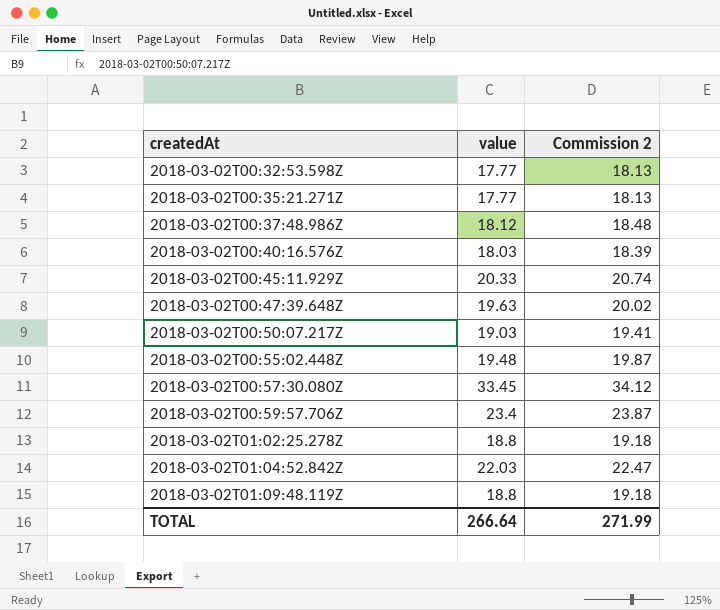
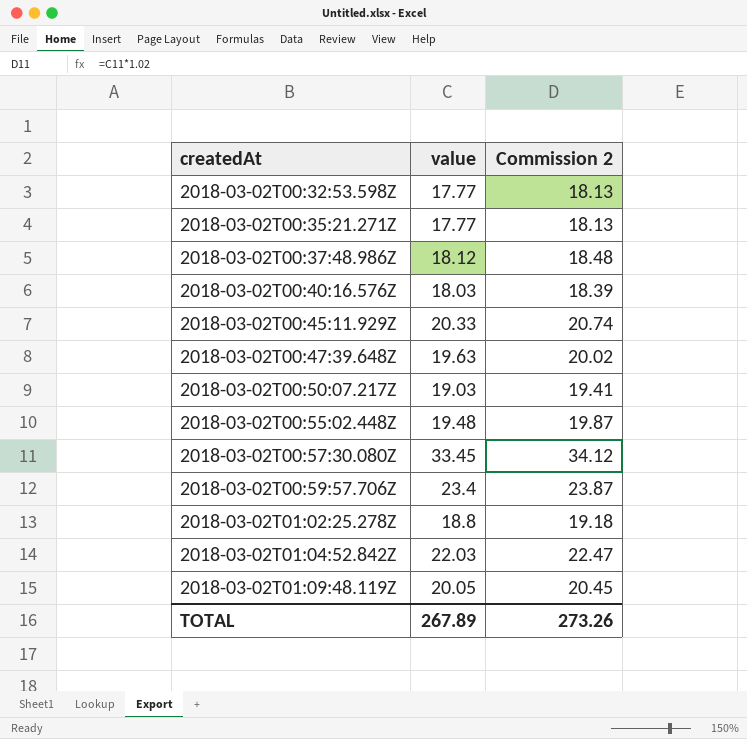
2018-03-02T01:09:48.119Z | value: 18.8 -> 20.05
2018-03-02T01:09:48.119Z | Commission 2: 19.18 -> 20.45
TOTAL | value: 266.64 -> 267.89
TOTAL | Commission 2: 271.99 -> 273.26

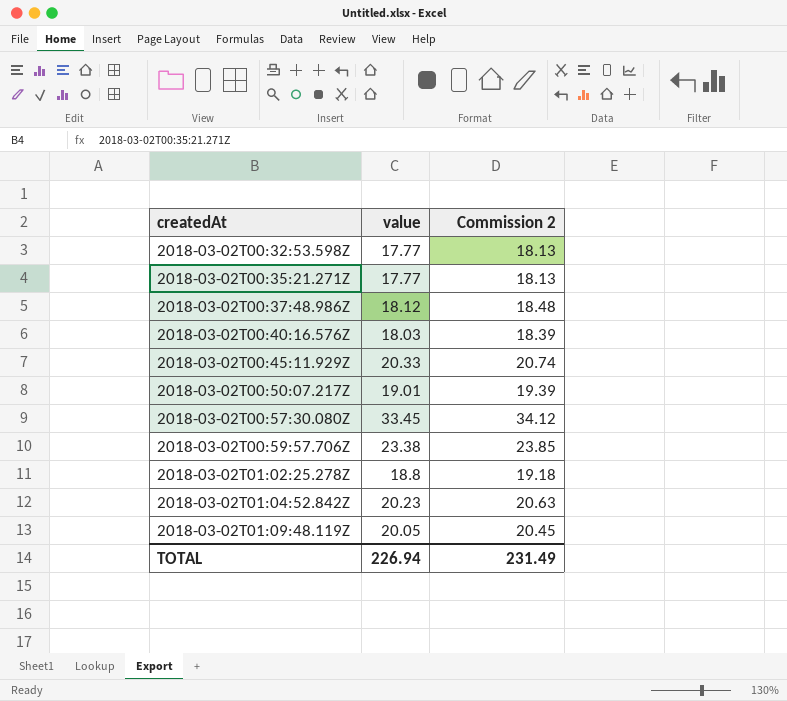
row 2018-03-02T00:47:39.648Z: 19.63 | 20.02 -> none
row 2018-03-02T00:55:02.448Z: 19.48 | 19.87 -> none
2018-03-02T00:50:07.217Z | value: 19.03 -> 19.01
2018-03-02T00:50:07.217Z | Commission 2: 19.41 -> 19.39
2018-03-02T00:59:57.706Z | value: 23.4 -> 23.38
2018-03-02T00:59:57.706Z | Commission 2: 23.87 -> 23.85
2018-03-02T01:04:52.842Z | value: 22.03 -> 20.23
2018-03-02T01:04:52.842Z | Commission 2: 22.47 -> 20.63
TOTAL | value: 267.89 -> 226.94
TOTAL | Commission 2: 273.26 -> 231.49

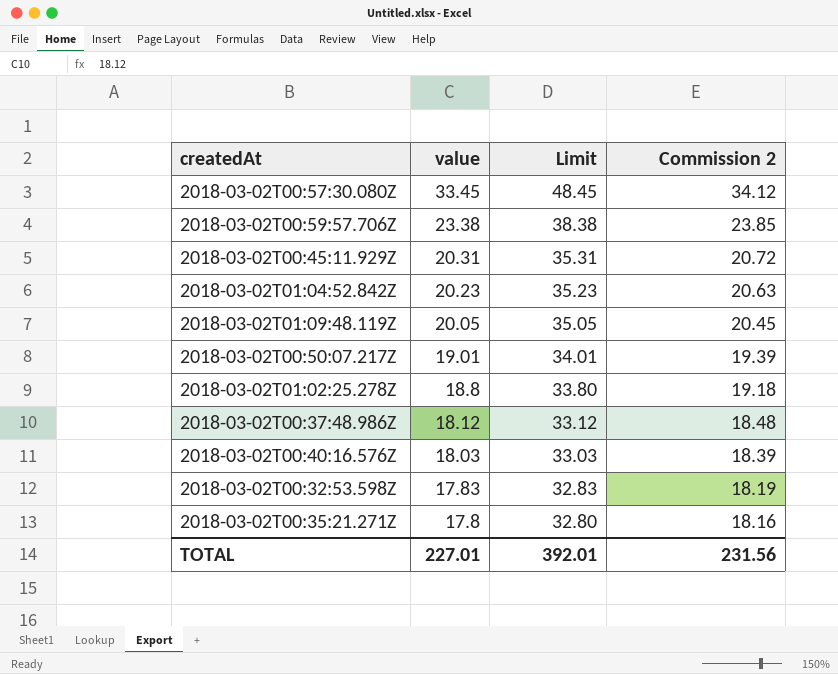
row order: createdAt ascending -> value descending
column Limit | formula: none -> [value] + 15
2018-03-02T00:45:11.929Z | value: 20.33 -> 20.31
2018-03-02T00:45:11.929Z | Commission 2: 20.74 -> 20.72
2018-03-02T00:32:53.598Z | value: 17.77 -> 17.83
2018-03-02T00:32:53.598Z | Commission 2: 18.13 -> 18.19
2018-03-02T00:35:21.271Z | value: 17.77 -> 17.8
2018-03-02T00:35:21.271Z | Commission 2: 18.13 -> 18.16
TOTAL | value: 226.94 -> 227.01
TOTAL | Commission 2: 231.49 -> 231.56

